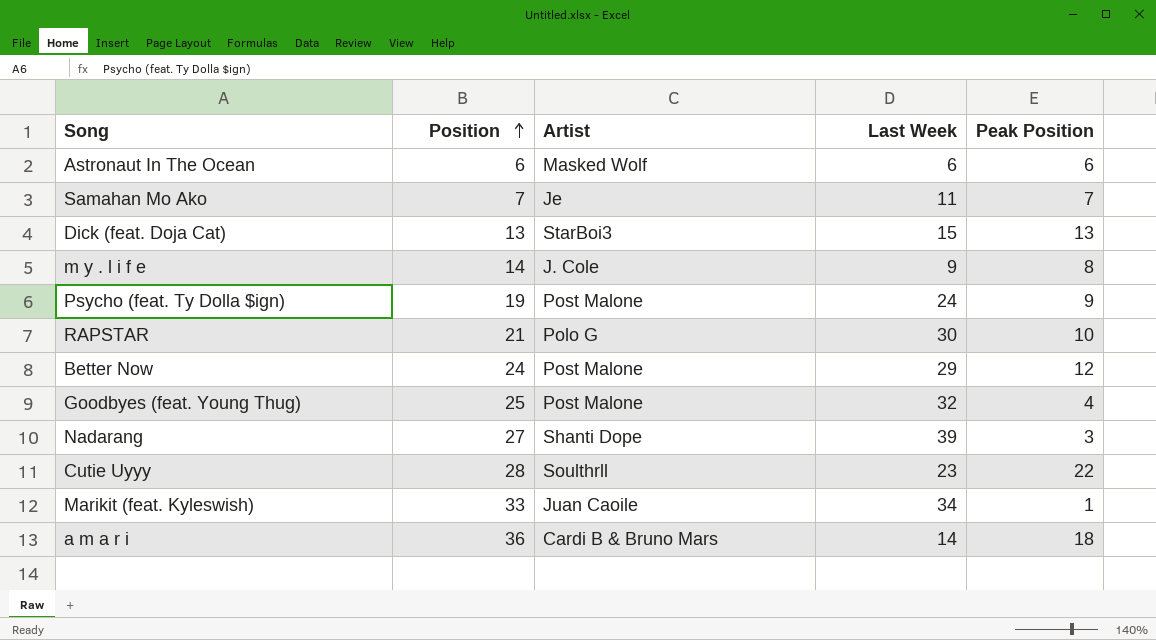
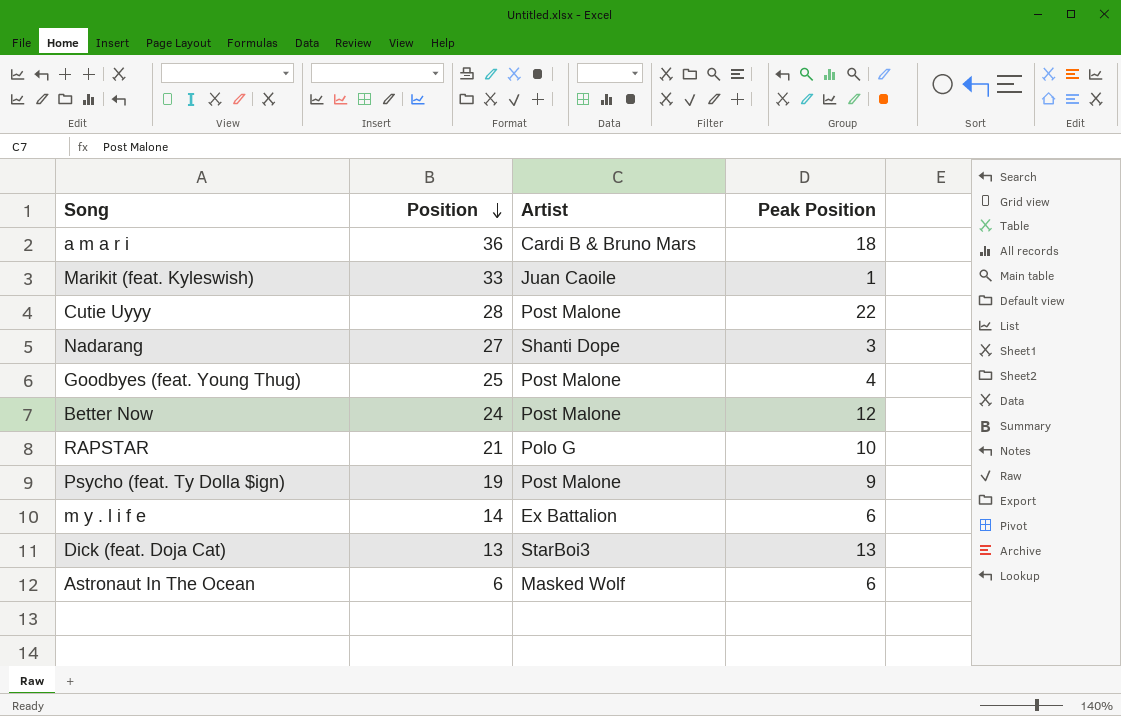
row order: Position ascending -> Position descending
column Last Week | position: 4 -> none
row Samahan Mo Ako: 7 | Je | 11 | 7 -> none
Cutie Uyyy | Artist: Soulthrll -> Post Malone
m y . l i f e | Artist: J. Cole -> Ex Battalion
m y . l i f e | Peak Position: 8 -> 6

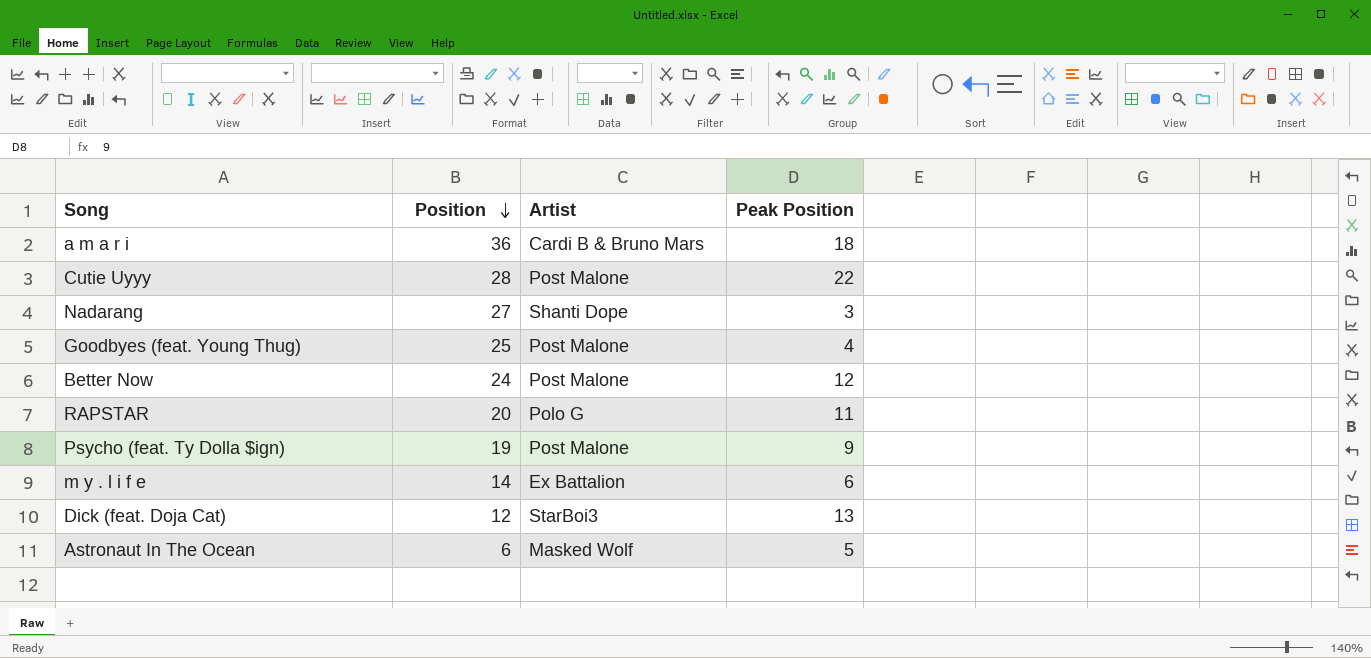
row Marikit (feat. Kyleswish): 33 | Juan Caoile | 1 -> none
RAPSTAR | Position: 21 -> 20
RAPSTAR | Peak Position: 10 -> 11
Dick (feat. Doja Cat) | Position: 13 -> 12
Astronaut In The Ocean | Peak Position: 6 -> 5

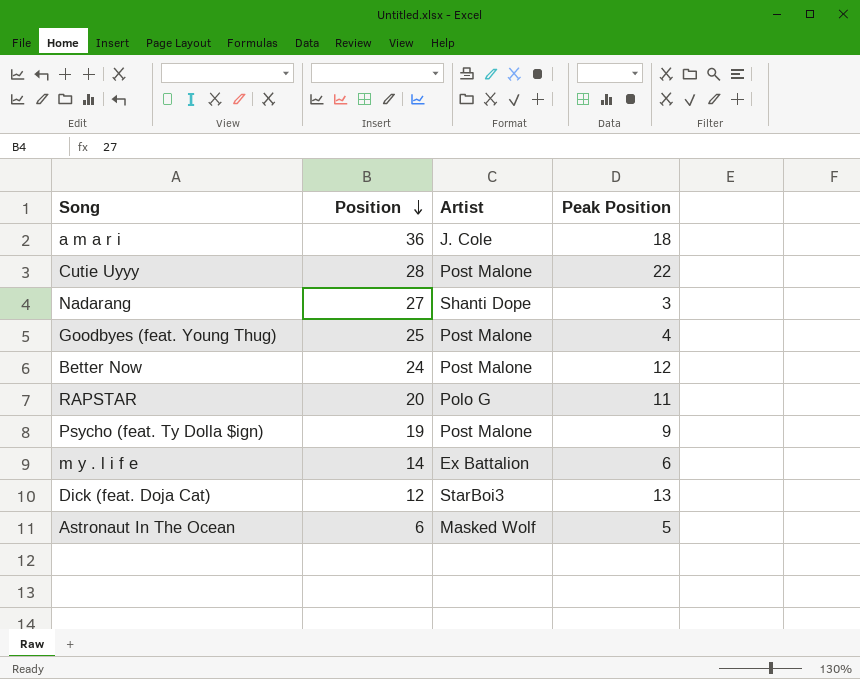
a m a r i | Artist: Cardi B & Bruno Mars -> J. Cole

